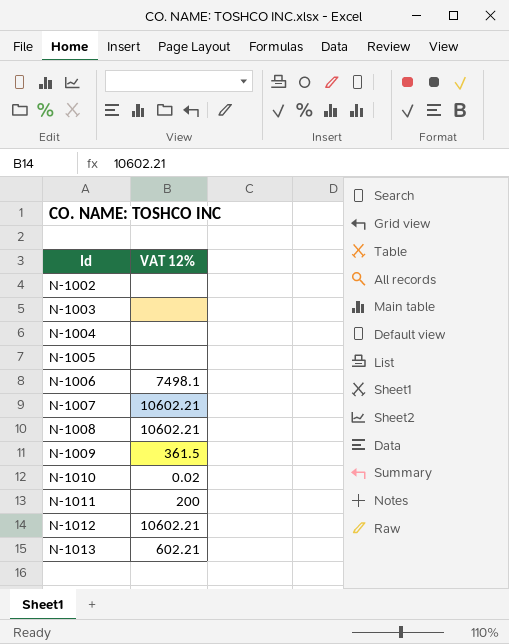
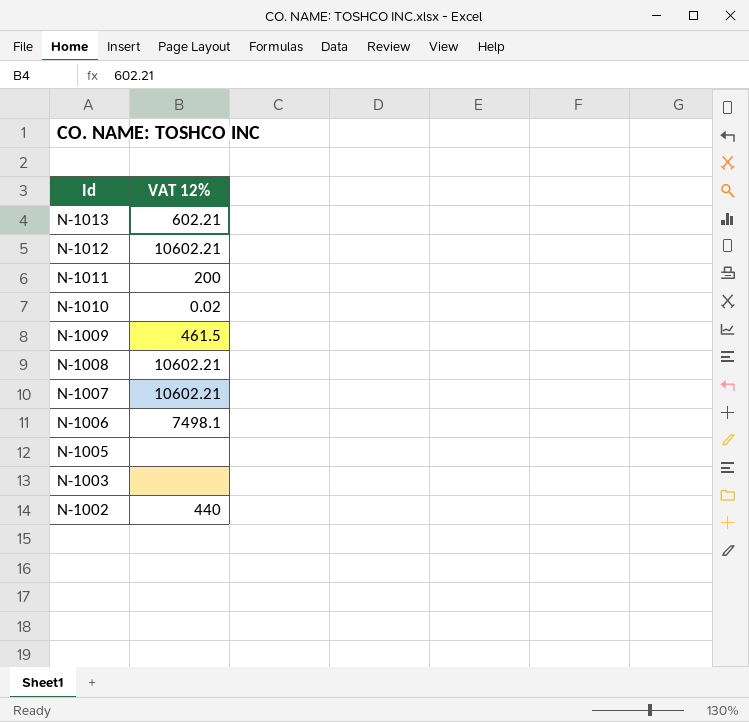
row order: Id ascending -> Id descending
row N-1004: none -> none
N-1009 | VAT 12%: 361.5 -> 461.5
N-1002 | VAT 12%: none -> 440

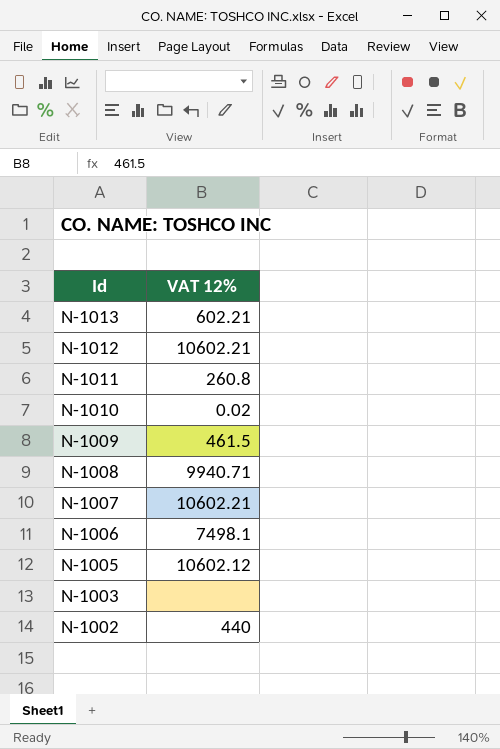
N-1011 | VAT 12%: 200 -> 260.8
N-1008 | VAT 12%: 10602.21 -> 9940.71
N-1005 | VAT 12%: none -> 10602.12

